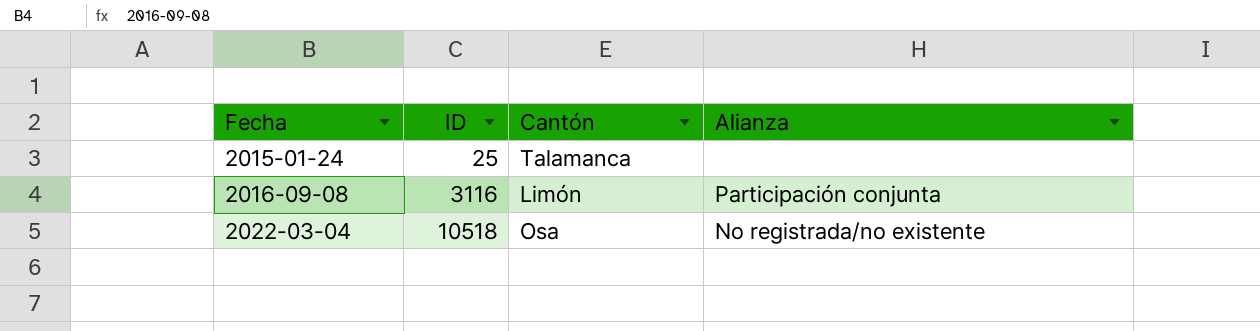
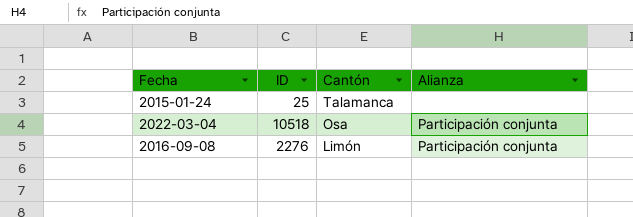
row order: Fecha ascending -> Cantón descending
2022-03-04 | Alianza: No registrada/no existente -> Participación conjunta
2016-09-08 | ID: 3116 -> 2276

